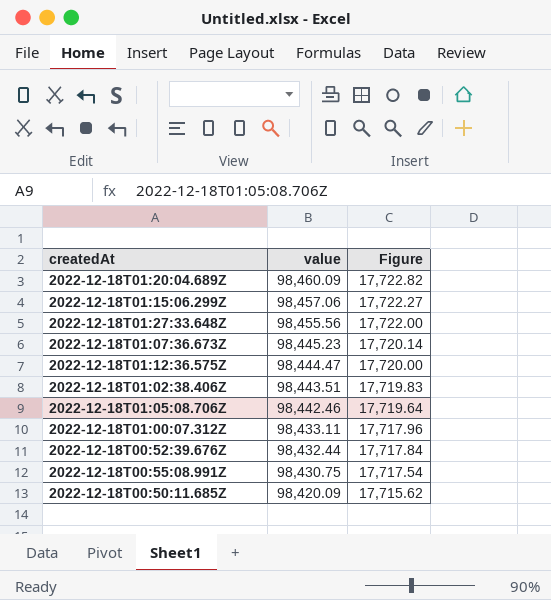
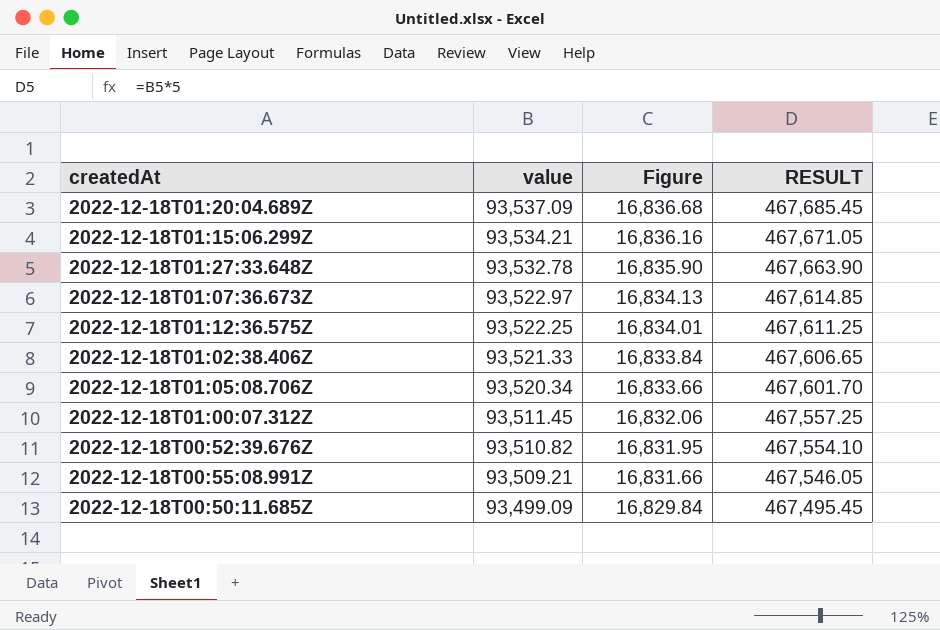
column RESULT | formula: none -> [value] * 5
2022-12-18T01:20:04.689Z | value: 98,460.09 -> 93,537.09
2022-12-18T01:20:04.689Z | Figure: 17,722.82 -> 16,836.68
2022-12-18T01:15:06.299Z | value: 98,457.06 -> 93,534.21
2022-12-18T01:15:06.299Z | Figure: 17,722.27 -> 16,836.16
2022-12-18T01:27:33.648Z | value: 98,455.56 -> 93,532.78
2022-12-18T01:27:33.648Z | Figure: 17,722.00 -> 16,835.90
2022-12-18T01:07:36.673Z | value: 98,445.23 -> 93,522.97
2022-12-18T01:07:36.673Z | Figure: 17,720.14 -> 16,834.13
2022-12-18T01:12:36.575Z | value: 98,444.47 -> 93,522.25
2022-12-18T01:12:36.575Z | Figure: 17,720.00 -> 16,834.01
2022-12-18T01:02:38.406Z | value: 98,443.51 -> 93,521.33
2022-12-18T01:02:38.406Z | Figure: 17,719.83 -> 16,833.84
2022-12-18T01:05:08.706Z | value: 98,442.46 -> 93,520.34
2022-12-18T01:05:08.706Z | Figure: 17,719.64 -> 16,833.66
2022-12-18T01:00:07.312Z | value: 98,433.11 -> 93,511.45
2022-12-18T01:00:07.312Z | Figure: 17,717.96 -> 16,832.06
2022-12-18T00:52:39.676Z | value: 98,432.44 -> 93,510.82
2022-12-18T00:52:39.676Z | Figure: 17,717.84 -> 16,831.95
2022-12-18T00:55:08.991Z | value: 98,430.75 -> 93,509.21
2022-12-18T00:55:08.991Z | Figure: 17,717.54 -> 16,831.66
2022-12-18T00:50:11.685Z | value: 98,420.09 -> 93,499.09
2022-12-18T00:50:11.685Z | Figure: 17,715.62 -> 16,829.84

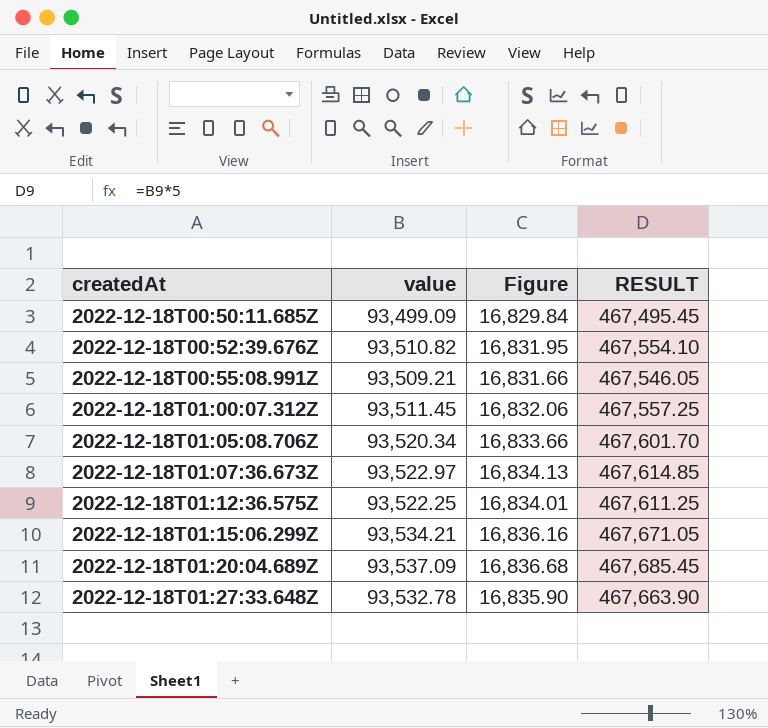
row order: value descending -> createdAt ascending
row 2022-12-18T01:02:38.406Z: 93,521.33 | 16,833.84 | 467,606.65 -> none

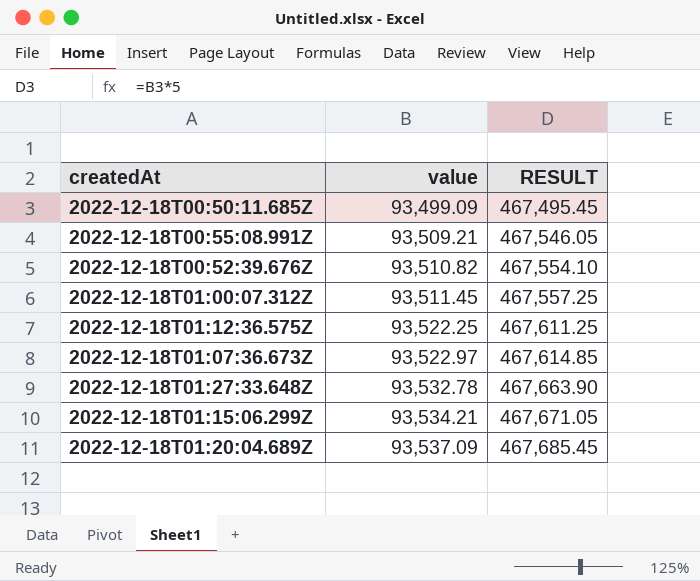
row order: createdAt ascending -> value ascending
column Figure | formula: [value] * 0.18 -> none
row 2022-12-18T01:05:08.706Z: 93,520.34 | 16,833.66 | 467,601.70 -> none

